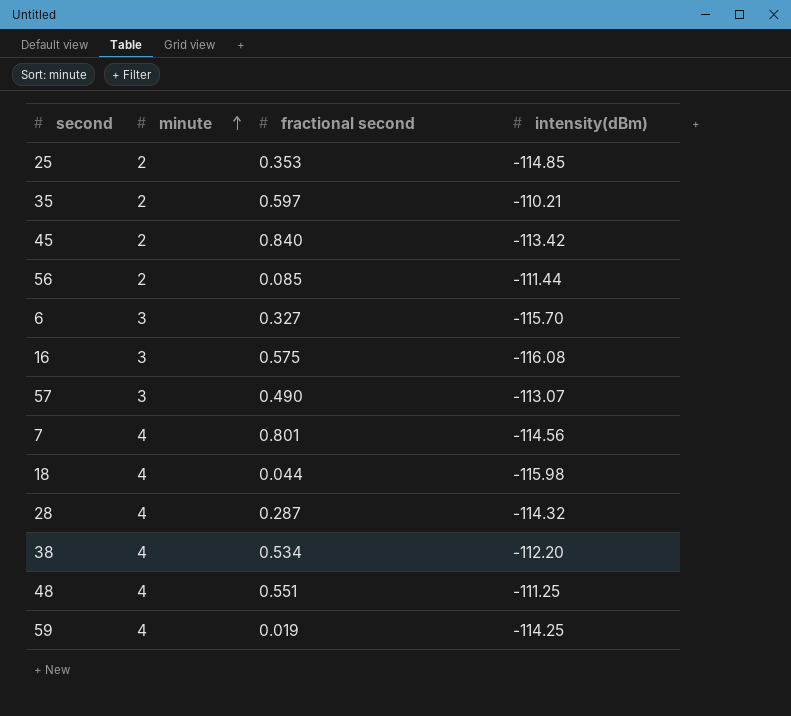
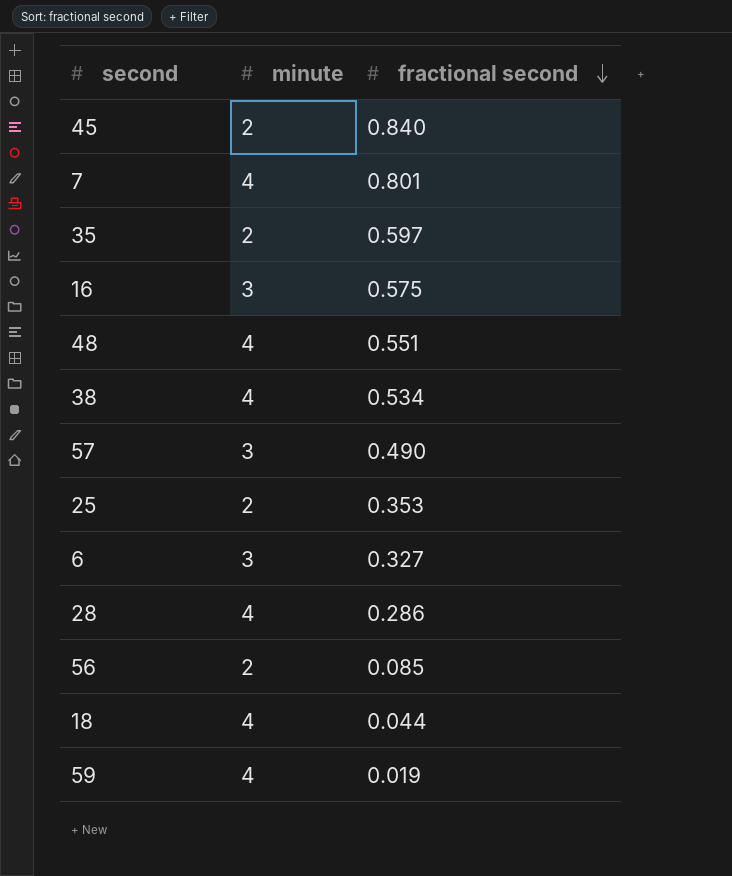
row order: minute ascending -> fractional second descending
column intensity(dBm) | position: 4 -> none
28 | fractional second: 0.287 -> 0.286

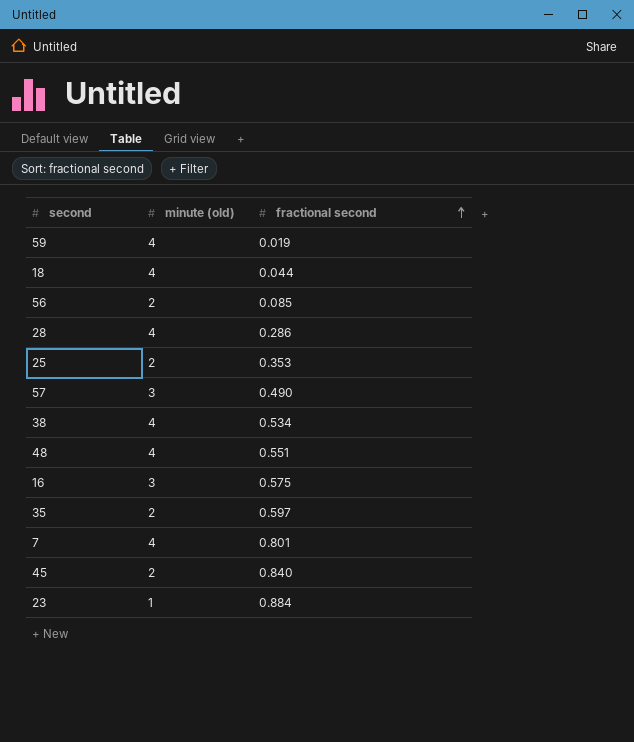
row order: fractional second descending -> fractional second ascending
column name: minute -> minute (old)
row 6: 3 | 0.327 -> none
row 23: none -> 1 | 0.884

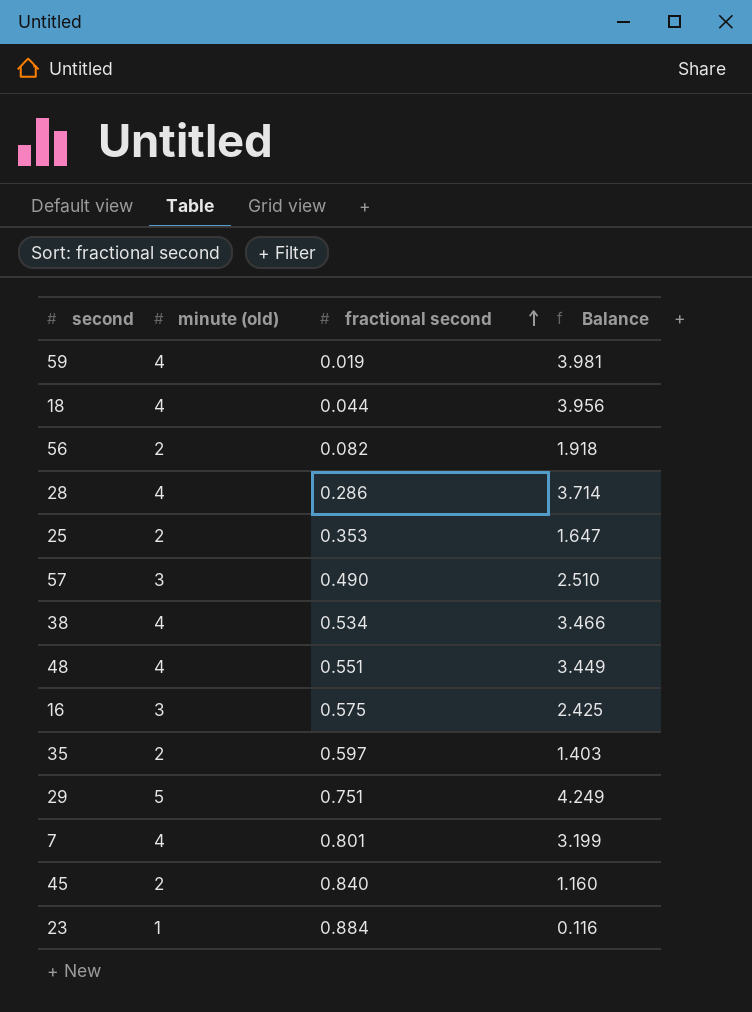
column Balance | formula: none -> [minute (old)] - [fractional second]
56 | fractional second: 0.085 -> 0.082
row 29: none -> 5 | 0.751 | 4.249

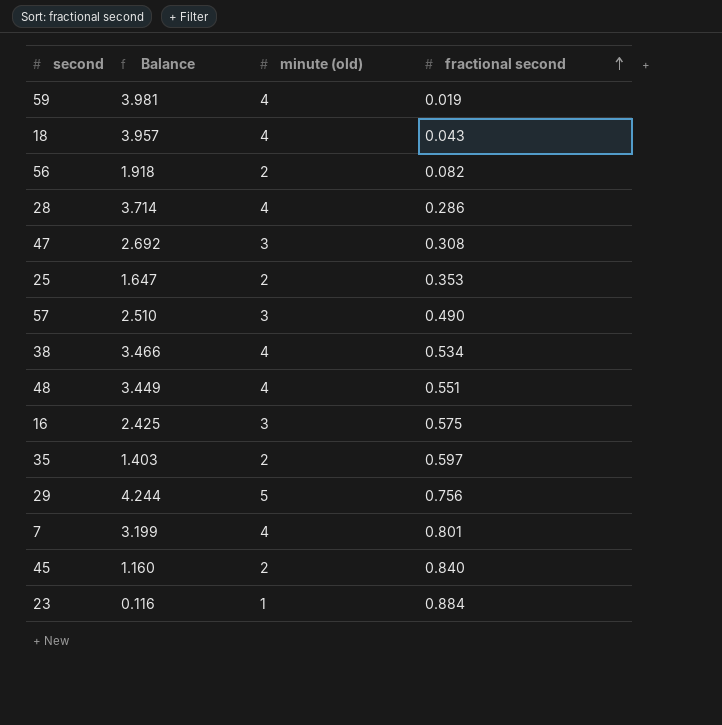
column Balance | position: 4 -> 2
18 | Balance: 3.956 -> 3.957
18 | fractional second: 0.044 -> 0.043
row 47: none -> 2.692 | 3 | 0.308
29 | Balance: 4.249 -> 4.244
29 | fractional second: 0.751 -> 0.756

